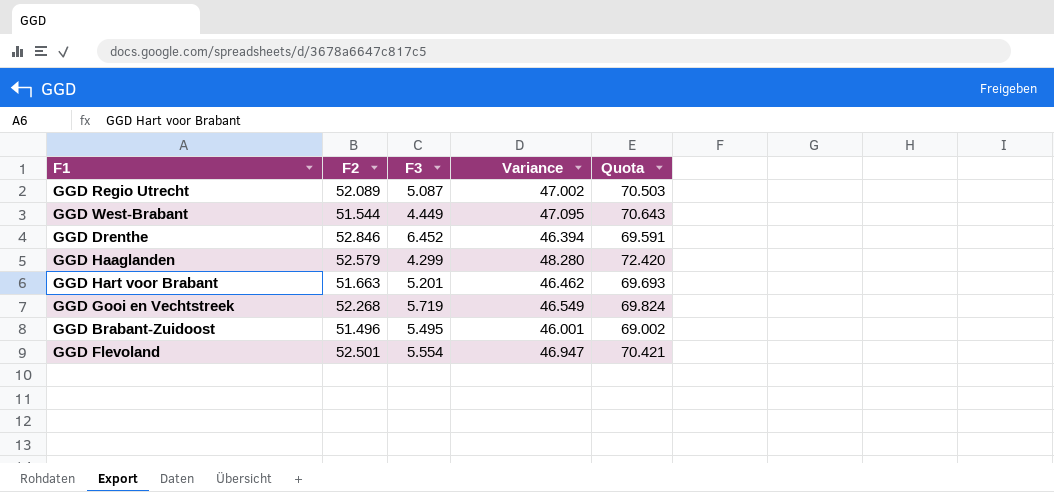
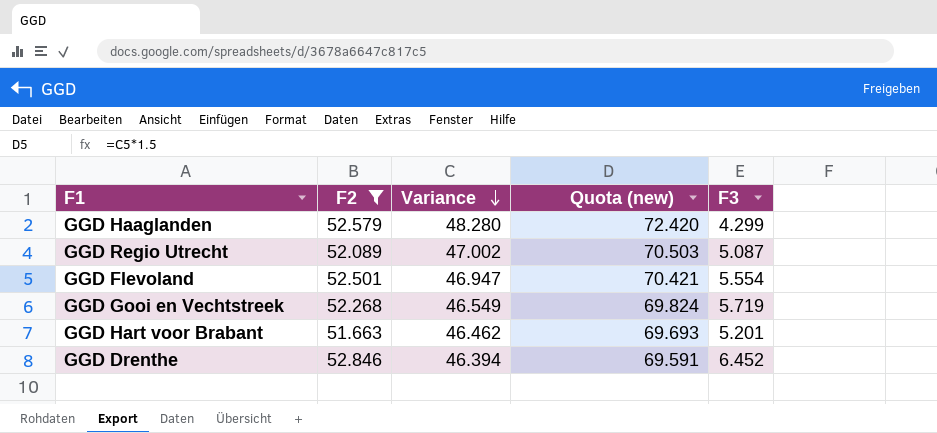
filter: none -> F2 >= 51.663
row order: none -> Variance descending
column name: Quota -> Quota (new)
column F3 | position: 3 -> 5

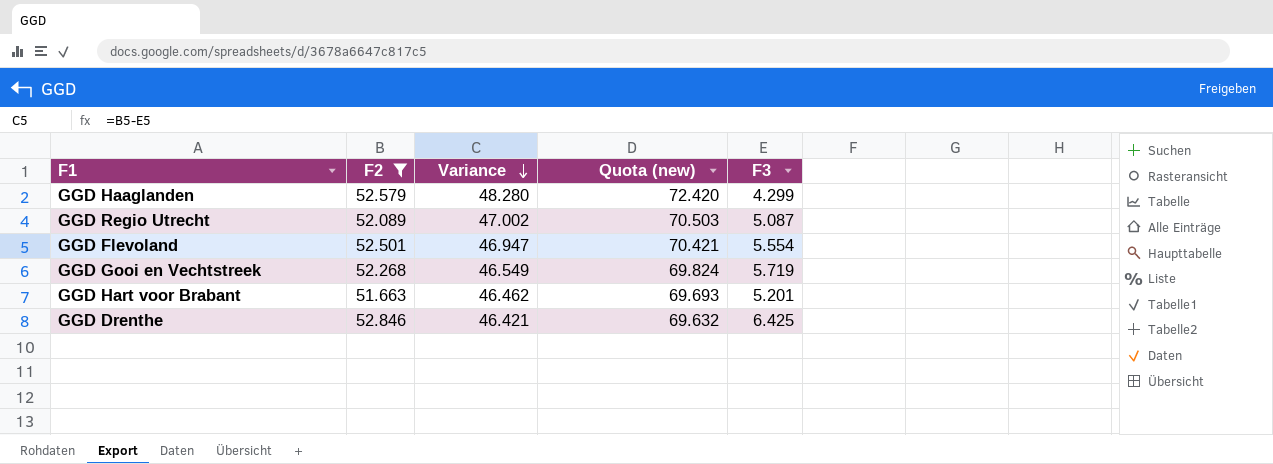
GGD Drenthe | Variance: 46.394 -> 46.421
GGD Drenthe | Quota (new): 69.591 -> 69.632
GGD Drenthe | F3: 6.452 -> 6.425

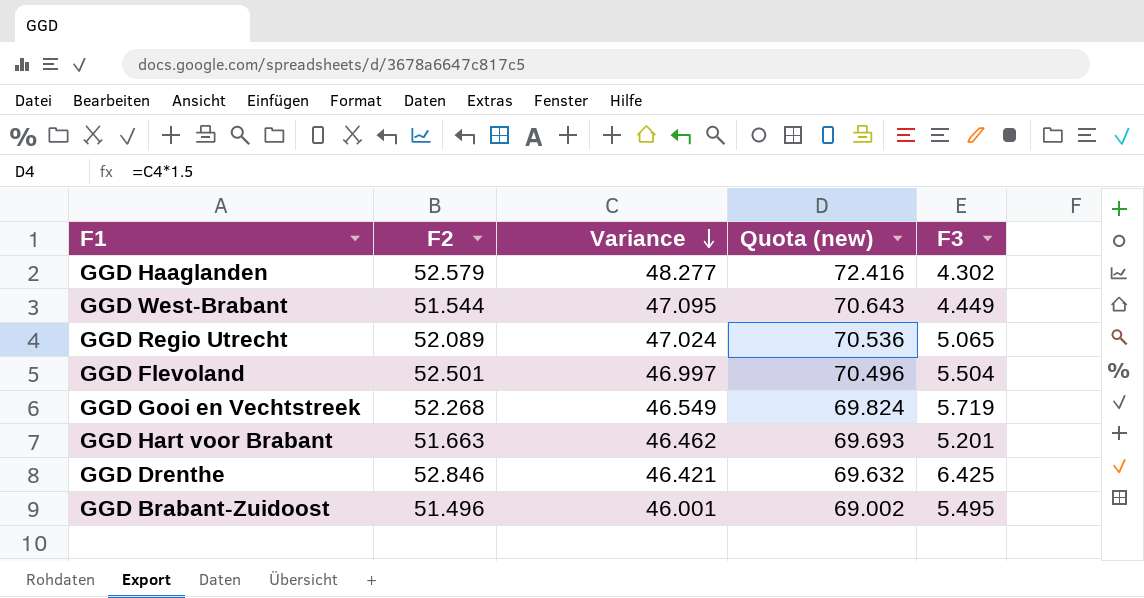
filter: F2 >= 51.663 -> none
GGD Haaglanden | Variance: 48.280 -> 48.277
GGD Haaglanden | Quota (new): 72.420 -> 72.416
GGD Haaglanden | F3: 4.299 -> 4.302
GGD Regio Utrecht | Variance: 47.002 -> 47.024
GGD Regio Utrecht | Quota (new): 70.503 -> 70.536
GGD Regio Utrecht | F3: 5.087 -> 5.065
GGD Flevoland | Variance: 46.947 -> 46.997
GGD Flevoland | Quota (new): 70.421 -> 70.496
GGD Flevoland | F3: 5.554 -> 5.504

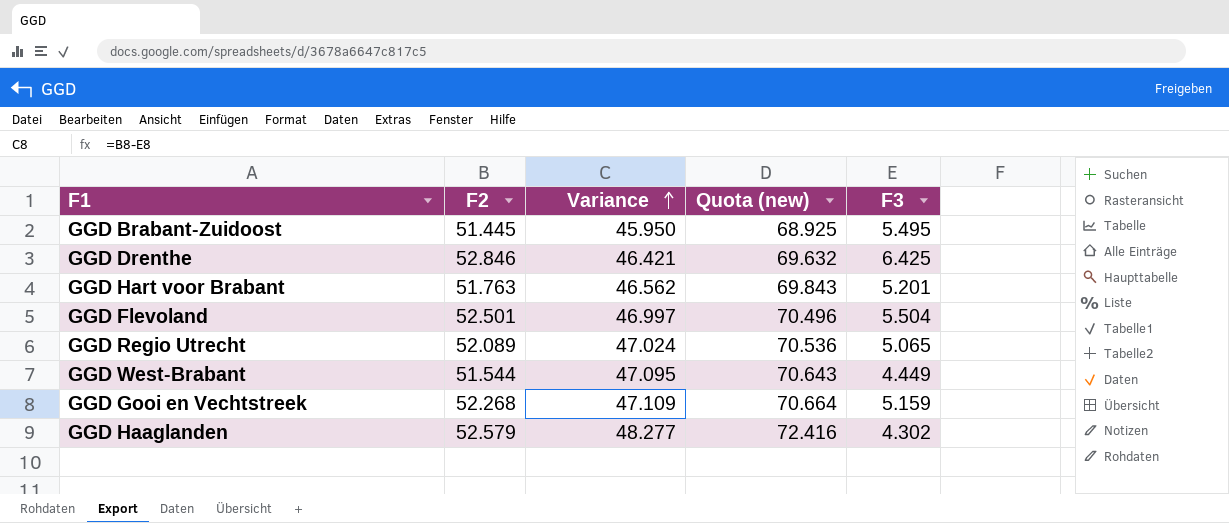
row order: Variance descending -> Variance ascending
GGD Brabant-Zuidoost | F2: 51.496 -> 51.445
GGD Brabant-Zuidoost | Variance: 46.001 -> 45.950
GGD Brabant-Zuidoost | Quota (new): 69.002 -> 68.925
GGD Hart voor Brabant | F2: 51.663 -> 51.763
GGD Hart voor Brabant | Variance: 46.462 -> 46.562
GGD Hart voor Brabant | Quota (new): 69.693 -> 69.843
GGD Gooi en Vechtstreek | Variance: 46.549 -> 47.109
GGD Gooi en Vechtstreek | Quota (new): 69.824 -> 70.664
GGD Gooi en Vechtstreek | F3: 5.719 -> 5.159

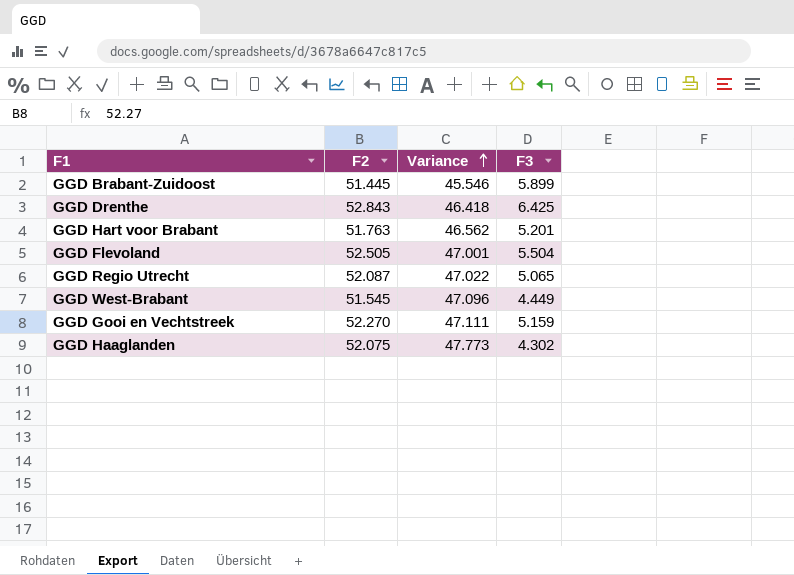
column Quota (new) | formula: [Variance] * 1.5 -> none
GGD Brabant-Zuidoost | Variance: 45.950 -> 45.546
GGD Brabant-Zuidoost | F3: 5.495 -> 5.899
GGD Drenthe | F2: 52.846 -> 52.843
GGD Drenthe | Variance: 46.421 -> 46.418
GGD Flevoland | F2: 52.501 -> 52.505
GGD Flevoland | Variance: 46.997 -> 47.001
GGD Regio Utrecht | F2: 52.089 -> 52.087
GGD Regio Utrecht | Variance: 47.024 -> 47.022
GGD West-Brabant | F2: 51.544 -> 51.545
GGD West-Brabant | Variance: 47.095 -> 47.096
GGD Gooi en Vechtstreek | F2: 52.268 -> 52.270
GGD Gooi en Vechtstreek | Variance: 47.109 -> 47.111
GGD Haaglanden | F2: 52.579 -> 52.075
GGD Haaglanden | Variance: 48.277 -> 47.773

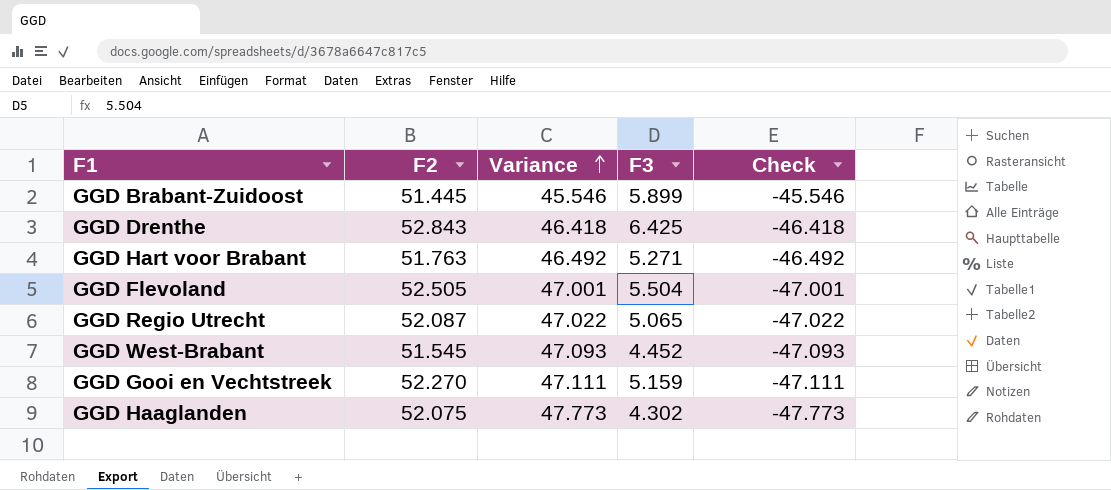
column Check | formula: none -> [F3] - [F2]
GGD Hart voor Brabant | Variance: 46.562 -> 46.492
GGD Hart voor Brabant | F3: 5.201 -> 5.271
GGD West-Brabant | Variance: 47.096 -> 47.093
GGD West-Brabant | F3: 4.449 -> 4.452

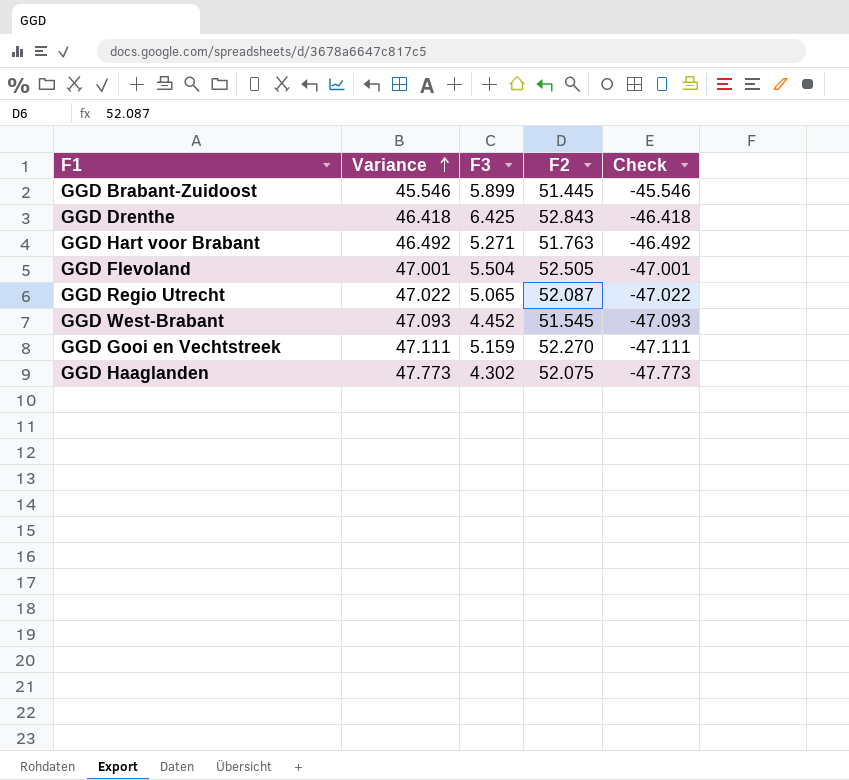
column F2 | position: 2 -> 4

